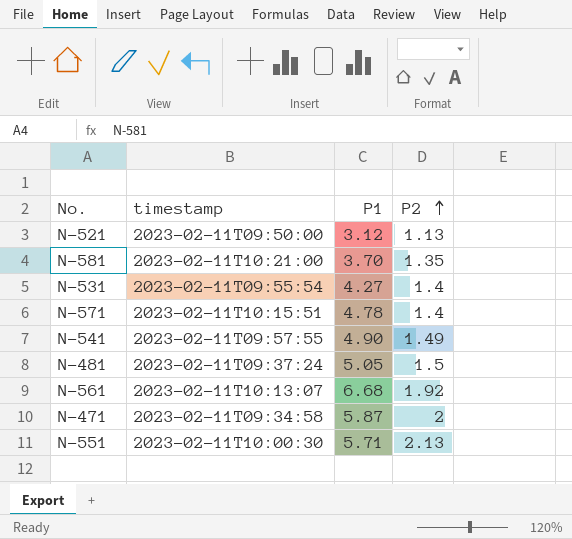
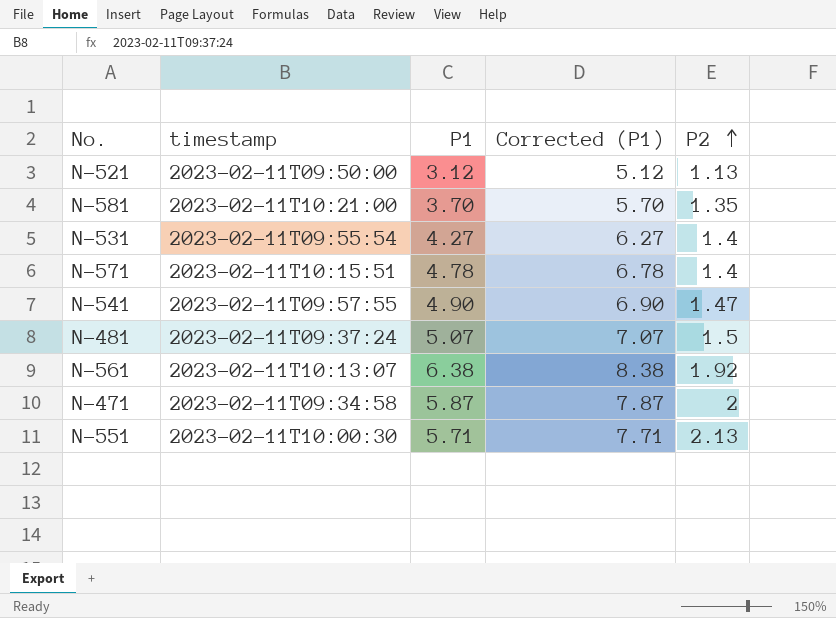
column Corrected (P1) | formula: none -> [P1] + 2
N-541 | P2: 1.49 -> 1.47
N-481 | P1: 5.05 -> 5.07
N-561 | P1: 6.68 -> 6.38

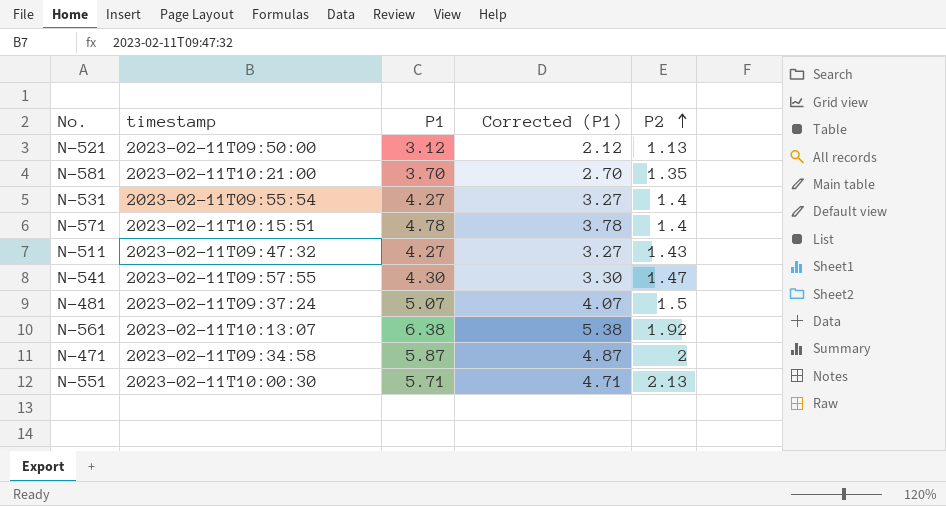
column Corrected (P1) | formula: [P1] + 2 -> [P1] - 1
row N-511: none -> 2023-02-11T09:47:32 | 4.27 | 3.27 | 1.43
N-541 | P1: 4.90 -> 4.30

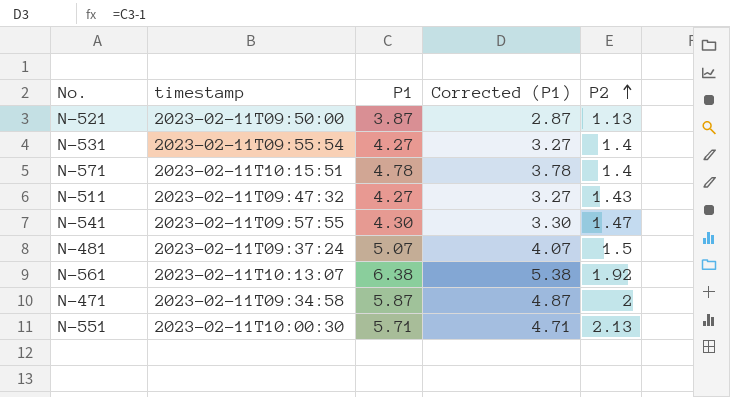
row N-581: 2023-02-11T10:21:00 | 3.70 | 2.70 | 1.35 -> none
N-521 | P1: 3.12 -> 3.87
N-521 | Corrected (P1): 2.12 -> 2.87

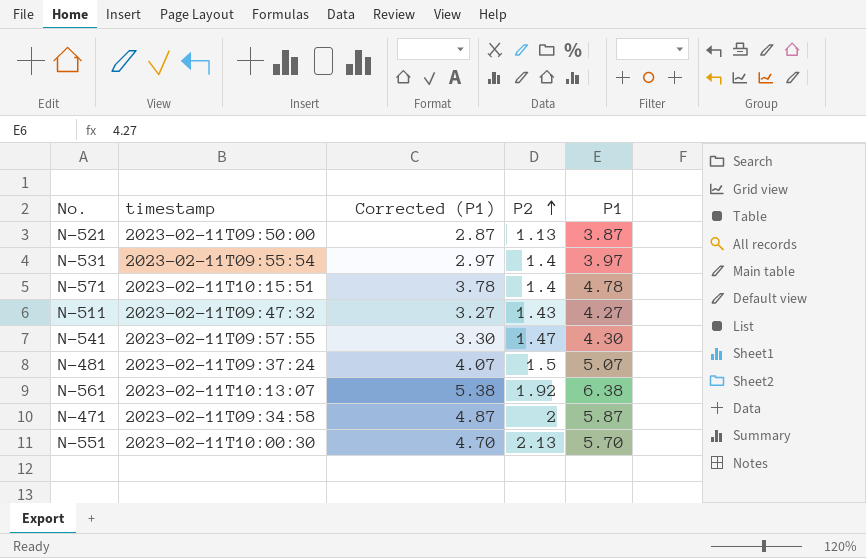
column P1 | position: 3 -> 5
N-531 | Corrected (P1): 3.27 -> 2.97
N-531 | P1: 4.27 -> 3.97
N-551 | Corrected (P1): 4.71 -> 4.70
N-551 | P1: 5.71 -> 5.70

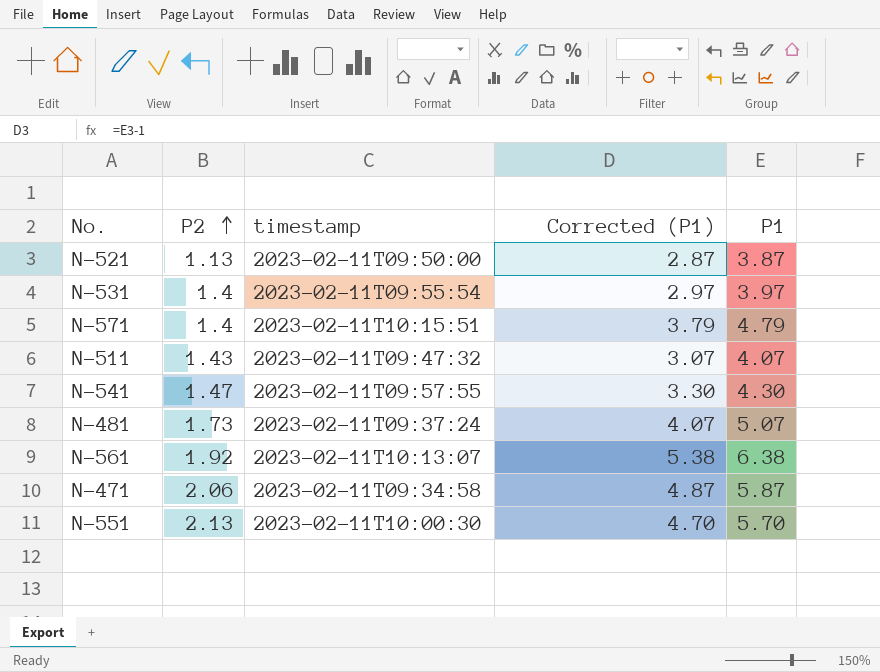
column P2 | position: 4 -> 2
N-571 | Corrected (P1): 3.78 -> 3.79
N-571 | P1: 4.78 -> 4.79
N-511 | Corrected (P1): 3.27 -> 3.07
N-511 | P1: 4.27 -> 4.07
N-481 | P2: 1.5 -> 1.73
N-471 | P2: 2 -> 2.06

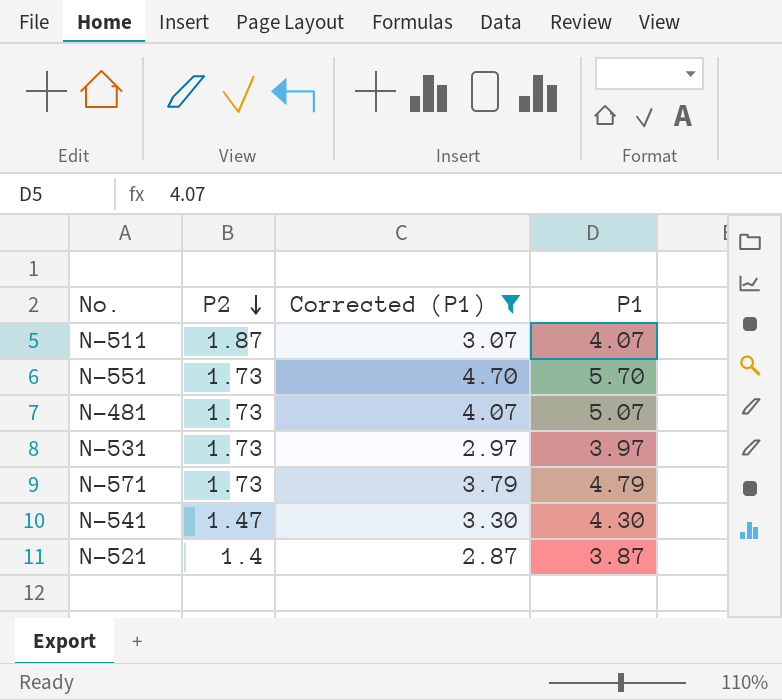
filter: none -> Corrected (P1) <= 4.70
row order: P2 ascending -> P2 descending
column timestamp | position: 3 -> none
N-511 | P2: 1.43 -> 1.87
N-551 | P2: 2.13 -> 1.73
N-531 | P2: 1.4 -> 1.73
N-571 | P2: 1.4 -> 1.73
N-521 | P2: 1.13 -> 1.4

